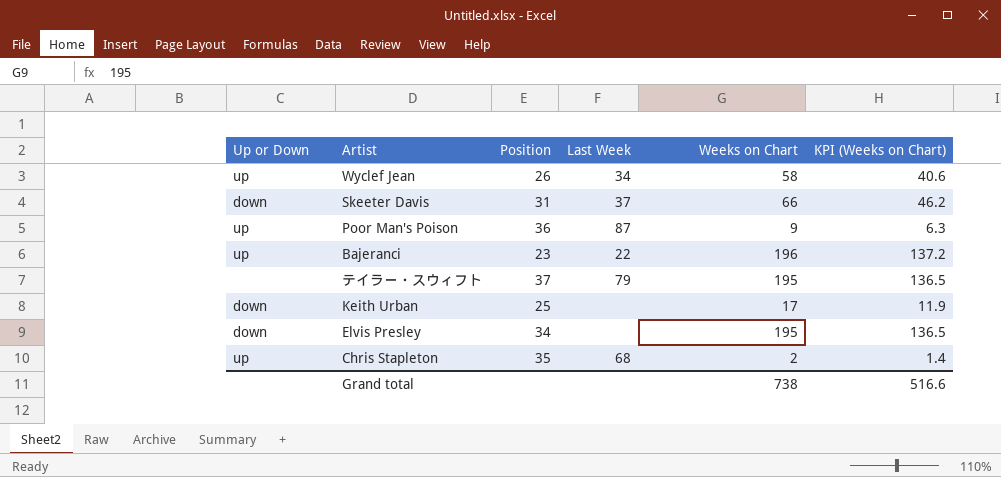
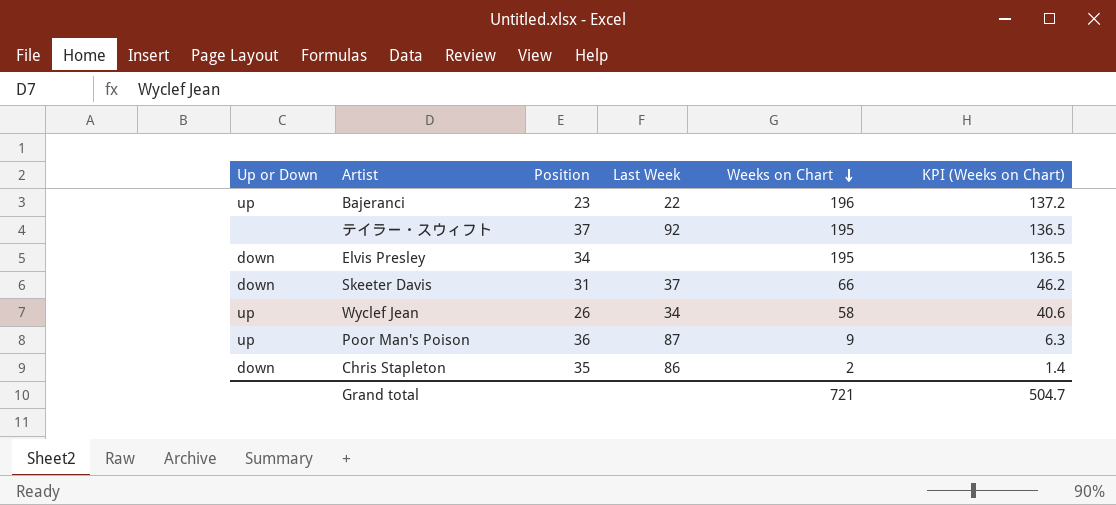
row order: none -> Weeks on Chart descending
row Keith Urban: down | 25 | none | 17 | 11.9 -> none
テイラー・スウィフト | Last Week: 79 -> 92
Chris Stapleton | Up or Down: up -> down
Chris Stapleton | Last Week: 68 -> 86
Grand total | Weeks on Chart: 738 -> 721
Grand total | KPI (Weeks on Chart): 516.6 -> 504.7

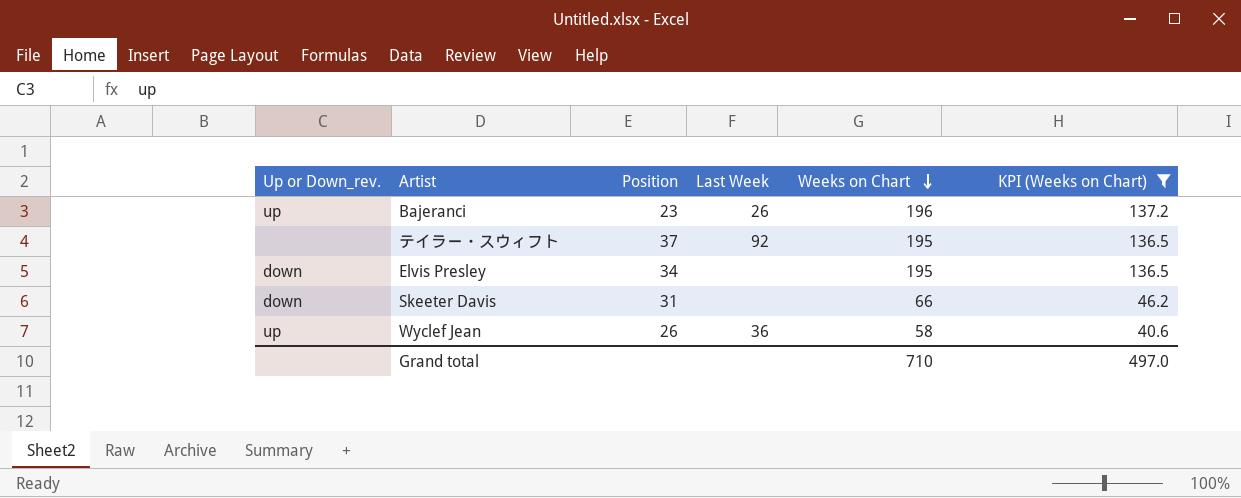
filter: none -> KPI (Weeks on Chart) >= 40.6
column name: Up or Down -> Up or Down_rev.
Bajeranci | Last Week: 22 -> 26
Skeeter Davis | Last Week: 37 -> none
Wyclef Jean | Last Week: 34 -> 36
Grand total | Weeks on Chart: 721 -> 710
Grand total | KPI (Weeks on Chart): 504.7 -> 497.0

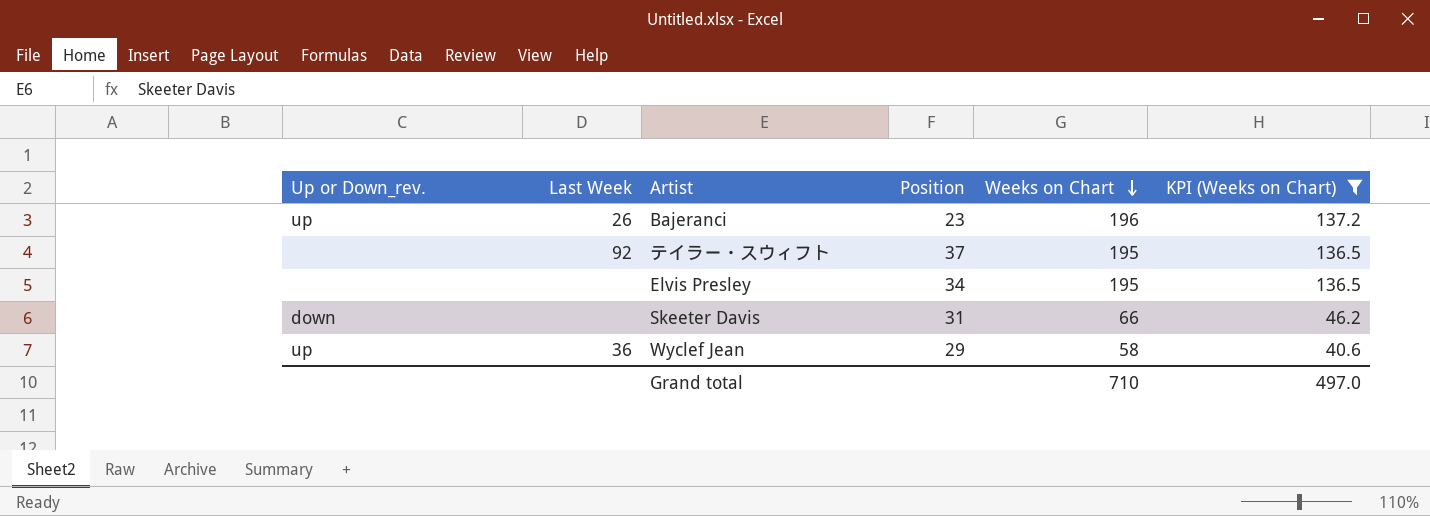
column Last Week | position: 4 -> 2
Elvis Presley | Up or Down_rev.: down -> none
Wyclef Jean | Position: 26 -> 29

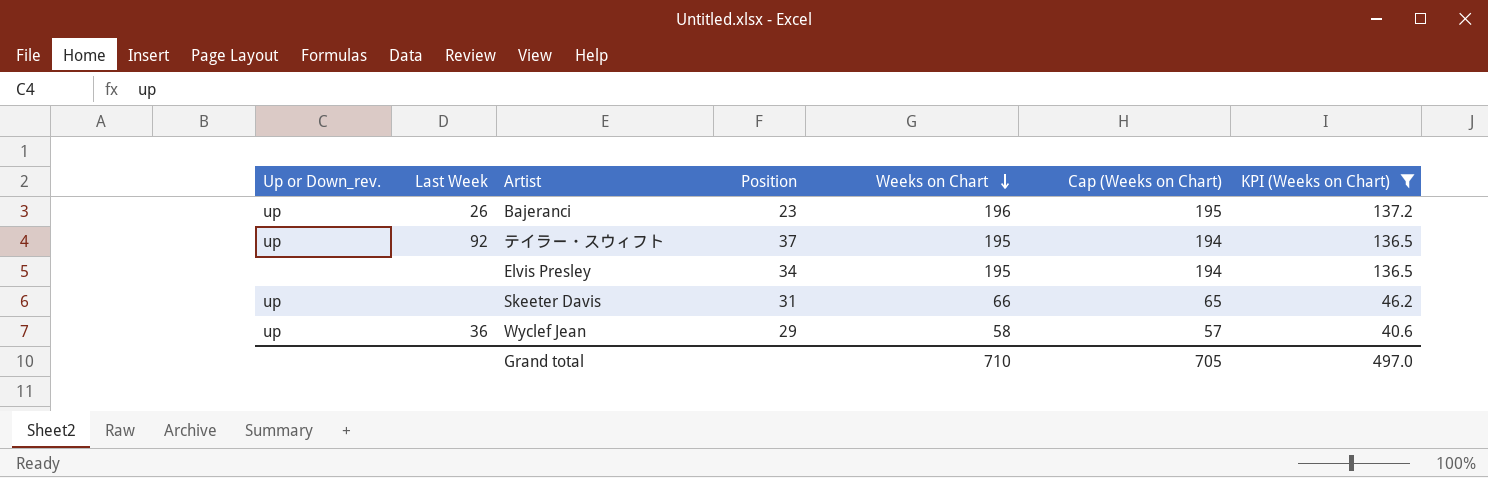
column Cap (Weeks on Chart) | formula: none -> [Weeks on Chart] - 1
テイラー・スウィフト | Up or Down_rev.: none -> up
Skeeter Davis | Up or Down_rev.: down -> up

